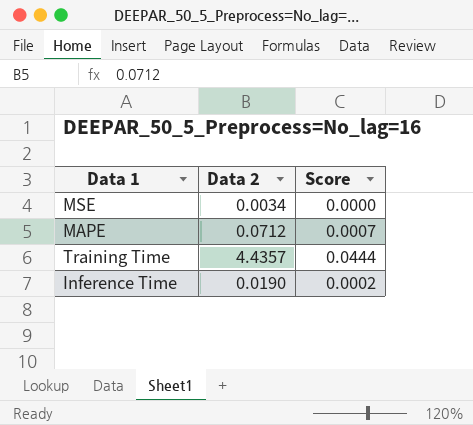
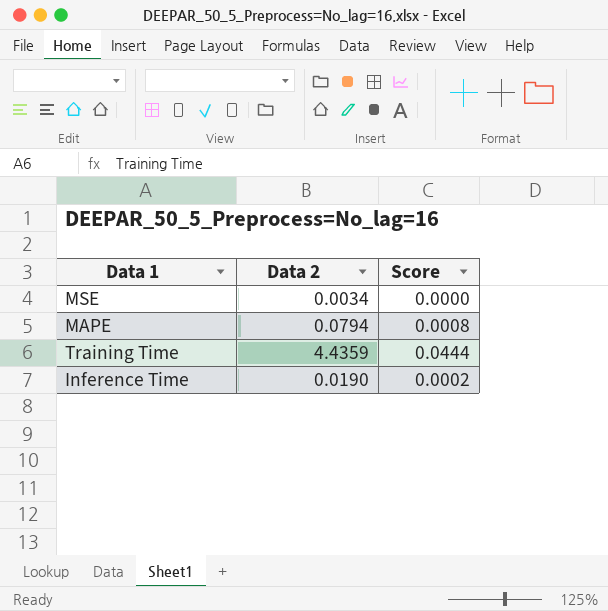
MAPE | Data 2: 0.0712 -> 0.0794
MAPE | Score: 0.0007 -> 0.0008
Training Time | Data 2: 4.4357 -> 4.4359

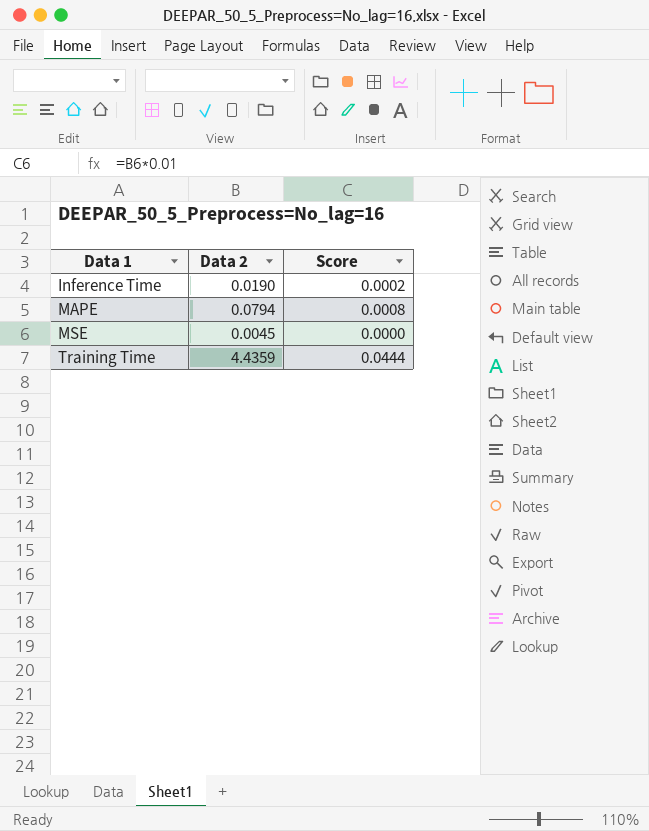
row order: none -> Data 1 ascending
MSE | Data 2: 0.0034 -> 0.0045

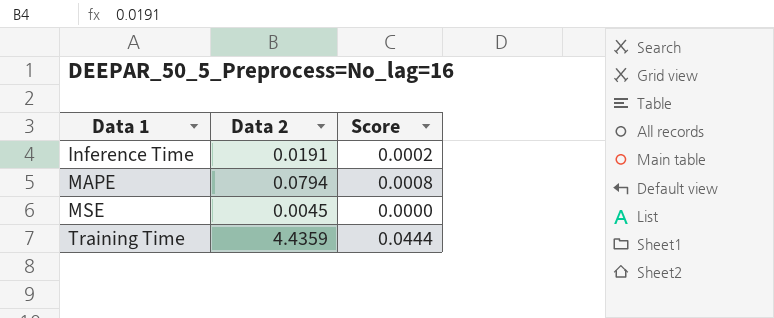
Inference Time | Data 2: 0.0190 -> 0.0191

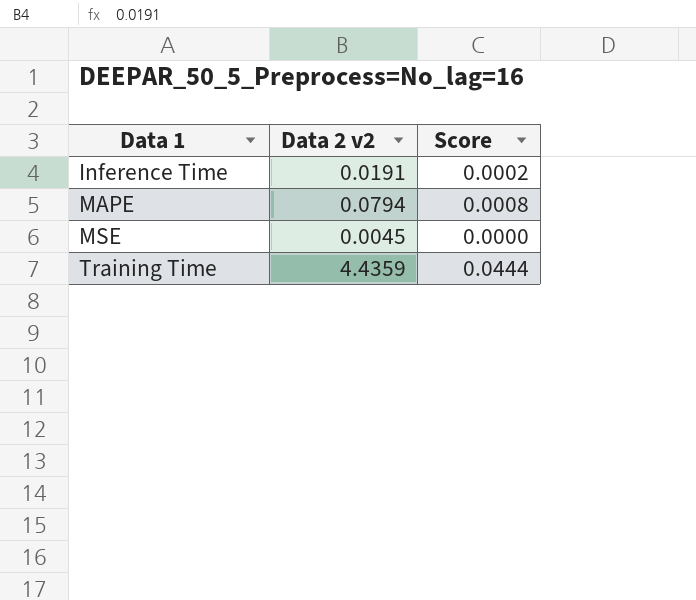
column name: Data 2 -> Data 2 v2

